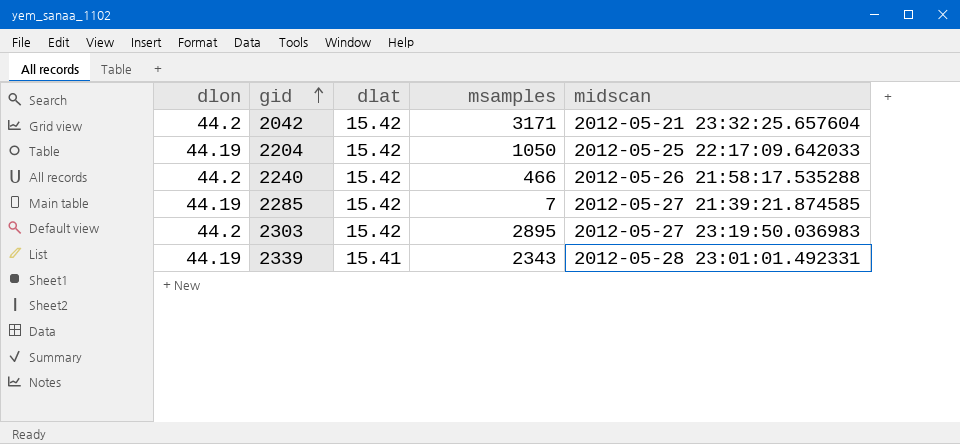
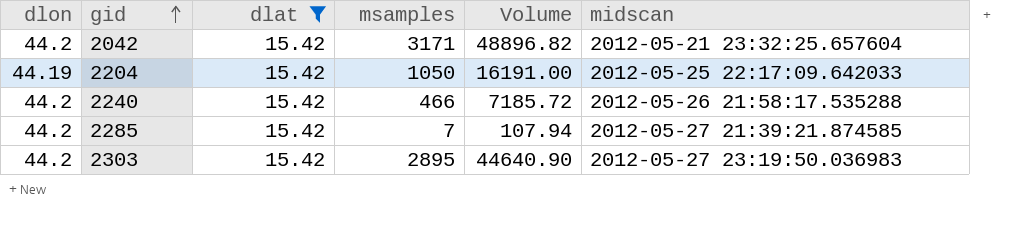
filter: none -> dlat = 15.42
column Volume | formula: none -> [dlat] * [msamples]
2285 | dlon: 44.19 -> 44.2

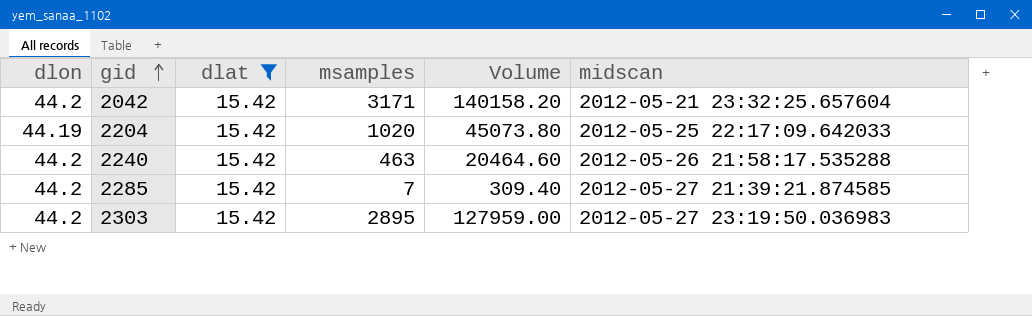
column Volume | formula: [dlat] * [msamples] -> [dlon] * [msamples]
2204 | msamples: 1050 -> 1020
2240 | msamples: 466 -> 463

